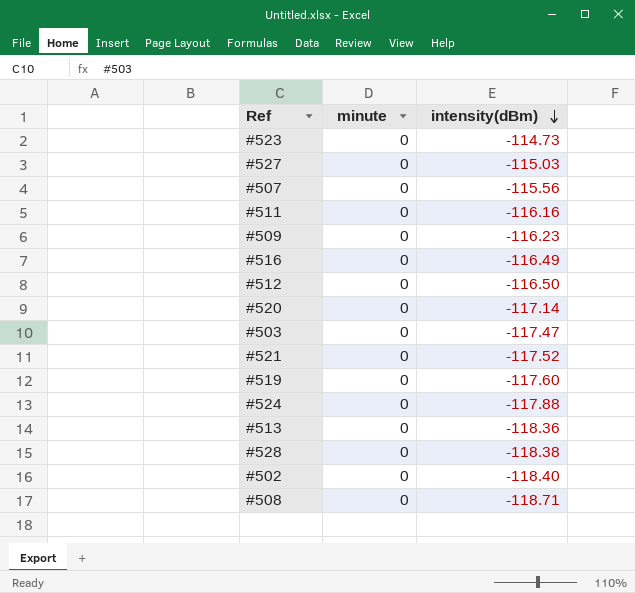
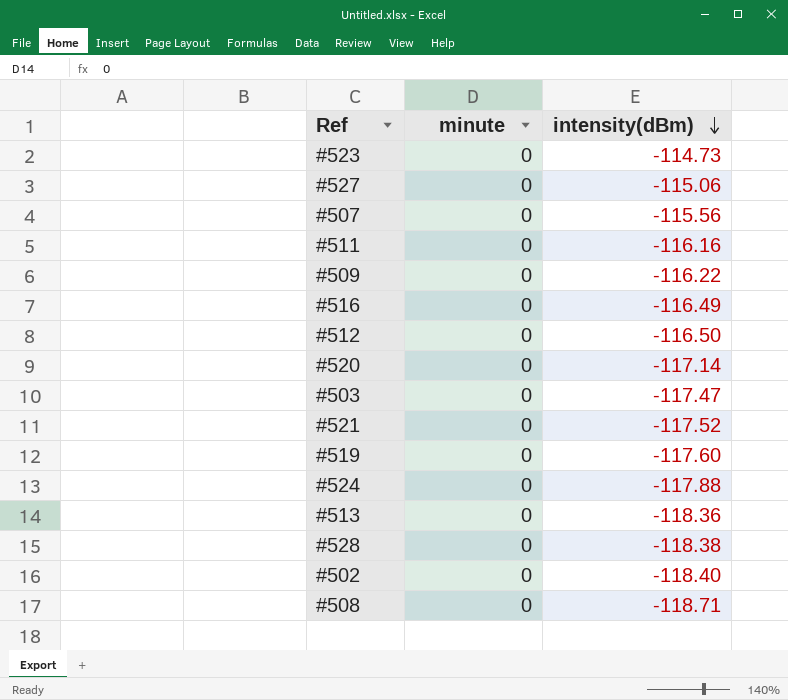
#527 | intensity(dBm): -115.03 -> -115.06
#509 | intensity(dBm): -116.23 -> -116.22

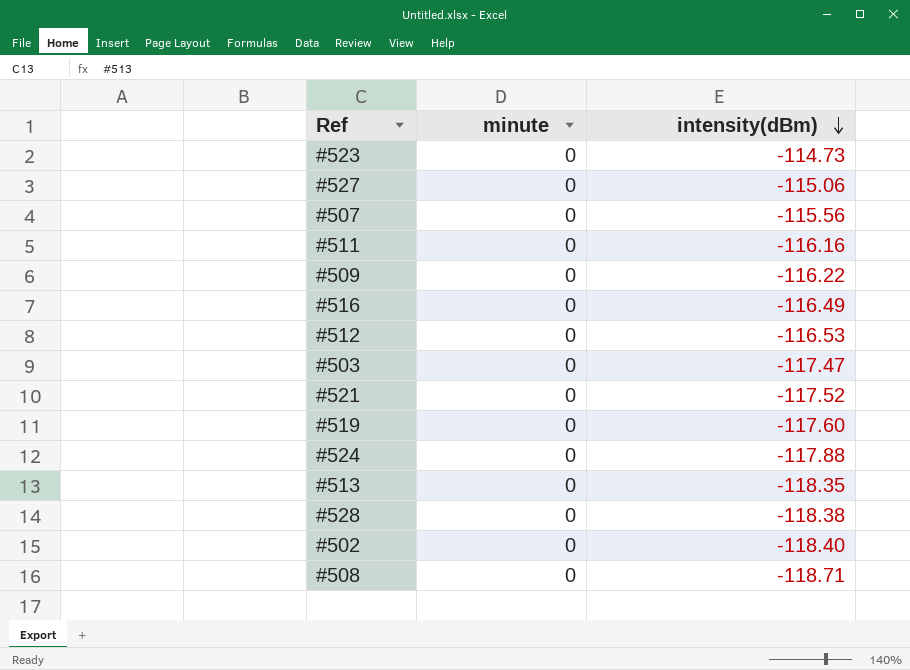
row #520: 0 | -117.14 -> none
#512 | intensity(dBm): -116.50 -> -116.53
#513 | intensity(dBm): -118.36 -> -118.35

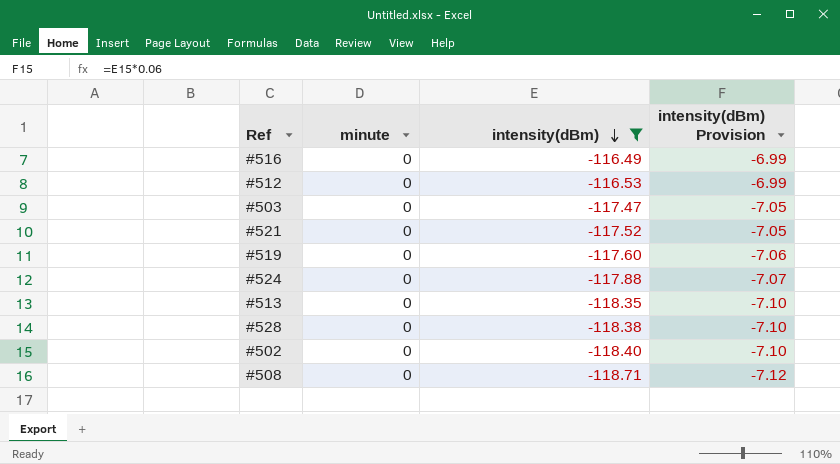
filter: none -> intensity(dBm) <= -116.49
column intensity(dBm) Provision | formula: none -> [intensity(dBm)] * 0.06

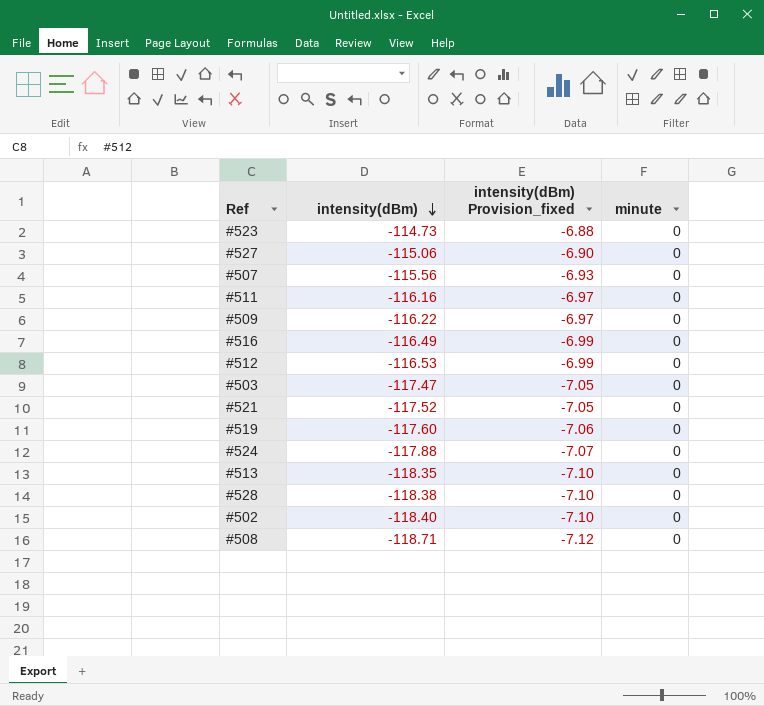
filter: intensity(dBm) <= -116.49 -> none
column name: intensity(dBm) Provision -> intensity(dBm) Provision_fixed
column minute | position: 2 -> 4

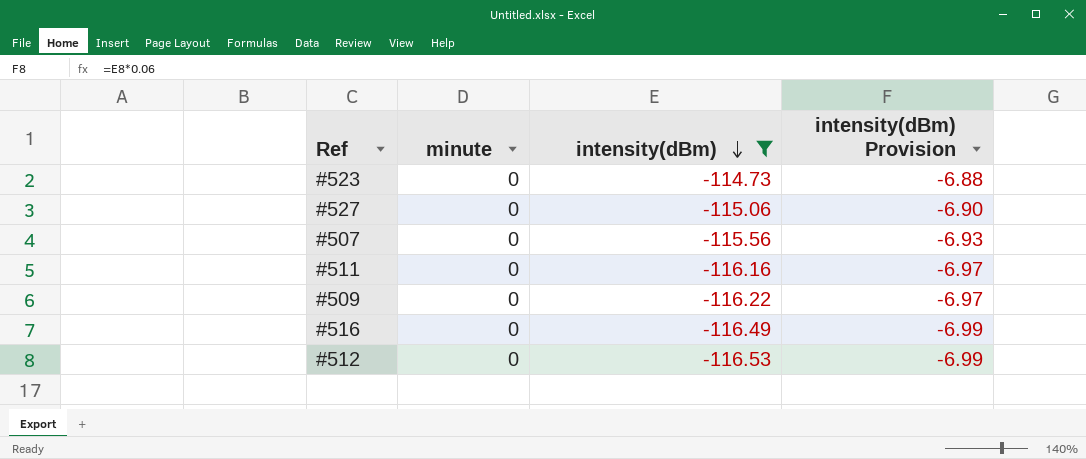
filter: none -> intensity(dBm) >= -116.53
column minute | position: 4 -> 2
column name: intensity(dBm) Provision_fixed -> intensity(dBm) Provision

